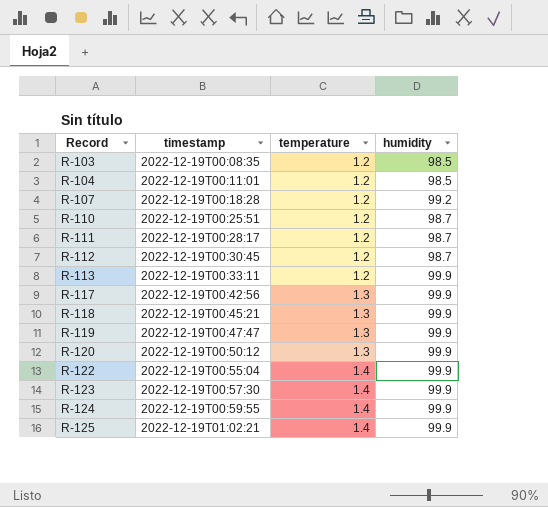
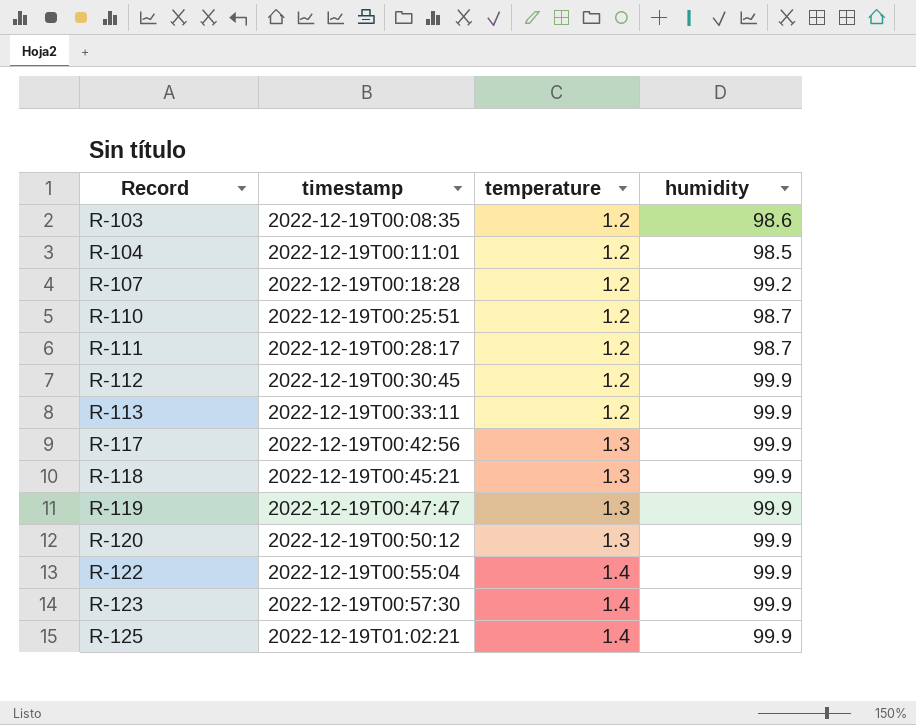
row R-124: 2022-12-19T00:59:55 | 1.4 | 99.9 -> none
R-103 | humidity: 98.5 -> 98.6
R-112 | humidity: 98.7 -> 99.9

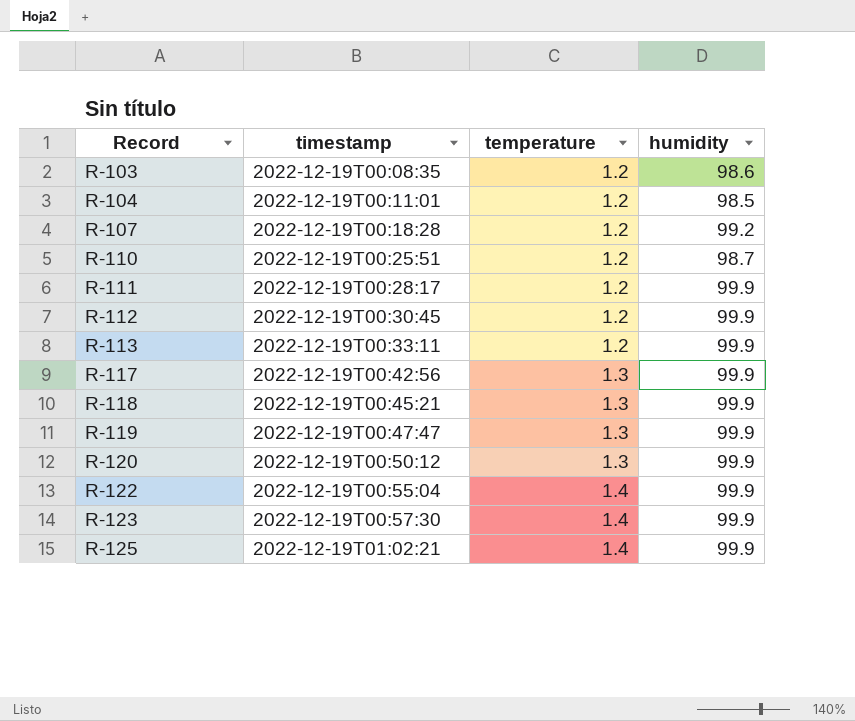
R-111 | humidity: 98.7 -> 99.9

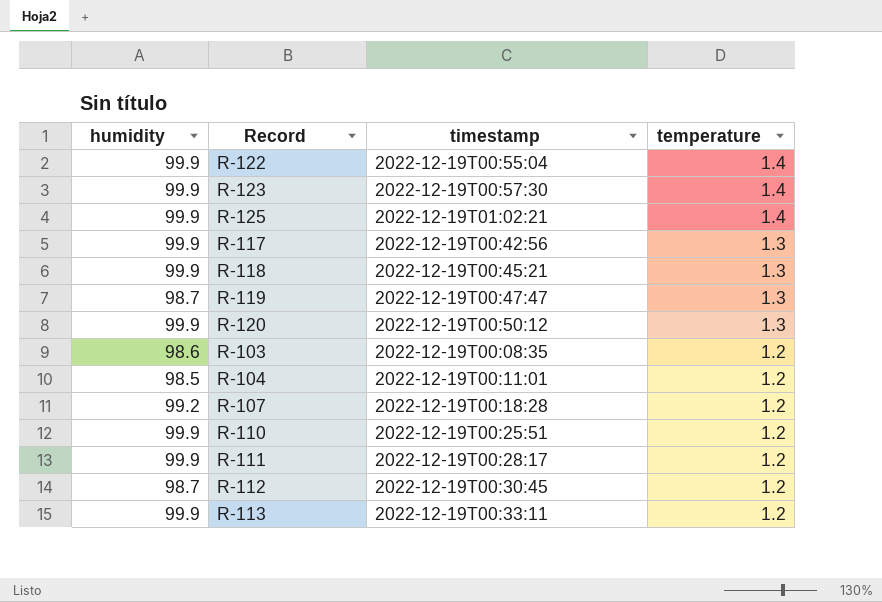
row order: Record ascending -> temperature descending
column humidity | position: 4 -> 1
R-119 | humidity: 99.9 -> 98.7
R-110 | humidity: 98.7 -> 99.9
R-112 | humidity: 99.9 -> 98.7

